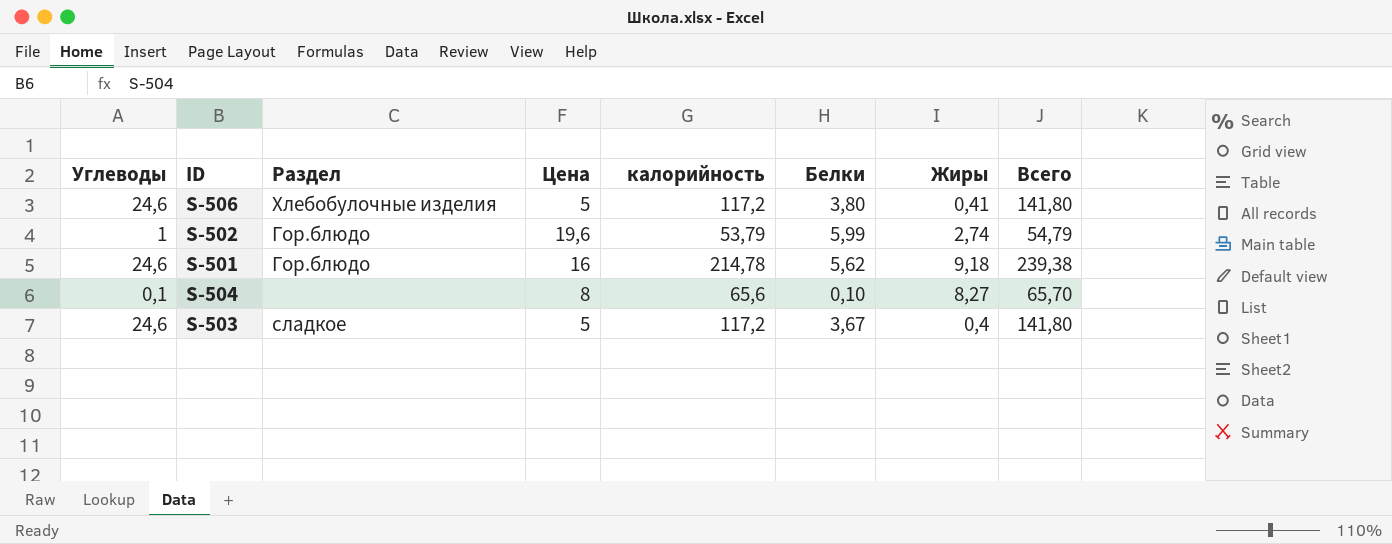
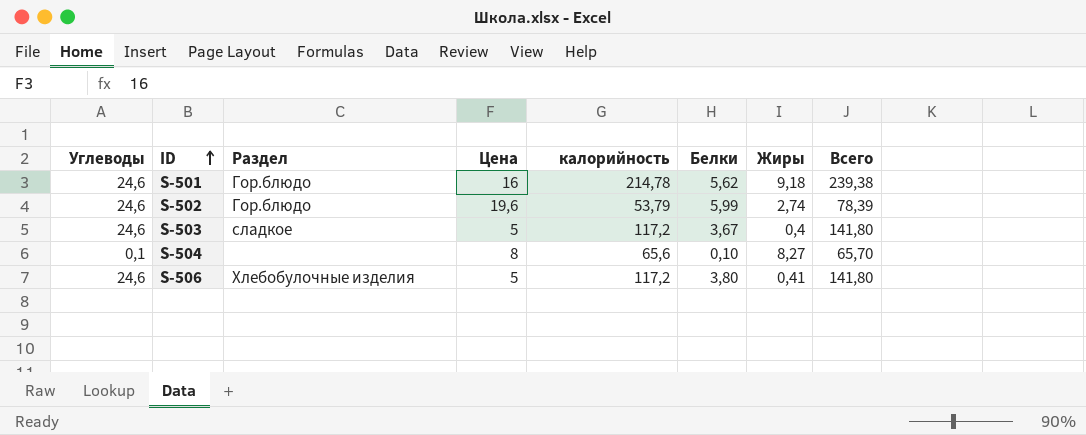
row order: none -> ID ascending
S-502 | Углеводы: 1 -> 24,6
S-502 | Всего: 54,79 -> 78,39

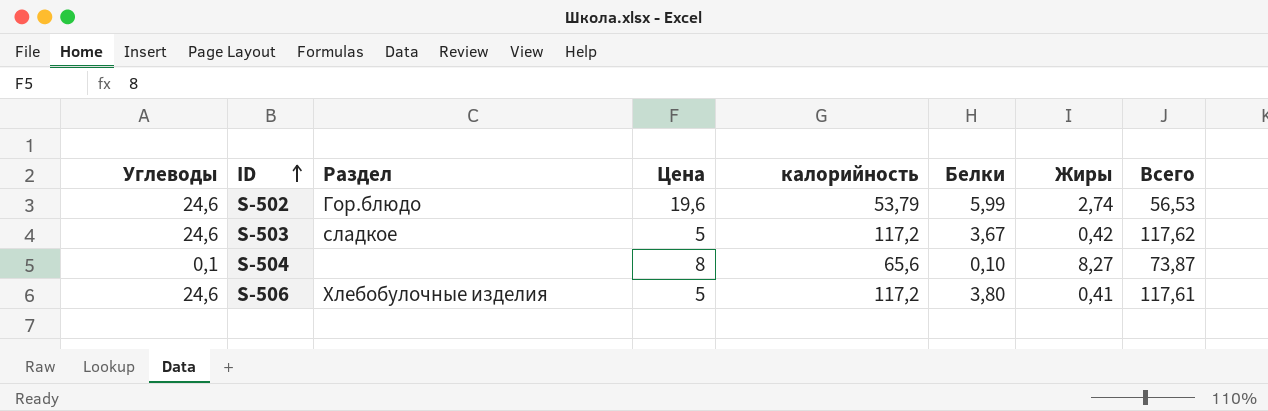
column Всего | formula: [Углеводы] + [калорийность] -> [калорийность] + [Жиры]
row S-501: 24,6 | Гор.блюдо | 16 | 214,78 | 5,62 | 9,18 | 239,38 -> none
S-503 | Жиры: 0,4 -> 0,42

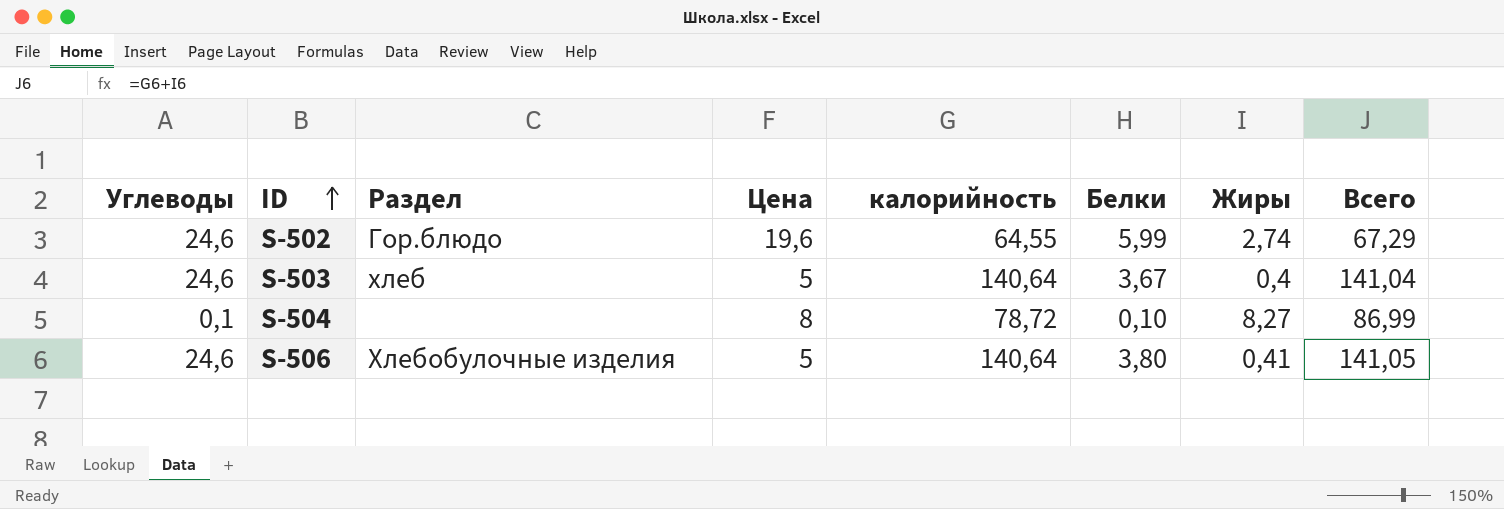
S-502 | калорийность: 53,79 -> 64,55
S-502 | Всего: 56,53 -> 67,29
S-503 | Раздел: сладкое -> хлеб
S-503 | калорийность: 117,2 -> 140,64
S-503 | Жиры: 0,42 -> 0,4
S-503 | Всего: 117,62 -> 141,04
S-504 | калорийность: 65,6 -> 78,72
S-504 | Всего: 73,87 -> 86,99
S-506 | калорийность: 117,2 -> 140,64
S-506 | Всего: 117,61 -> 141,05

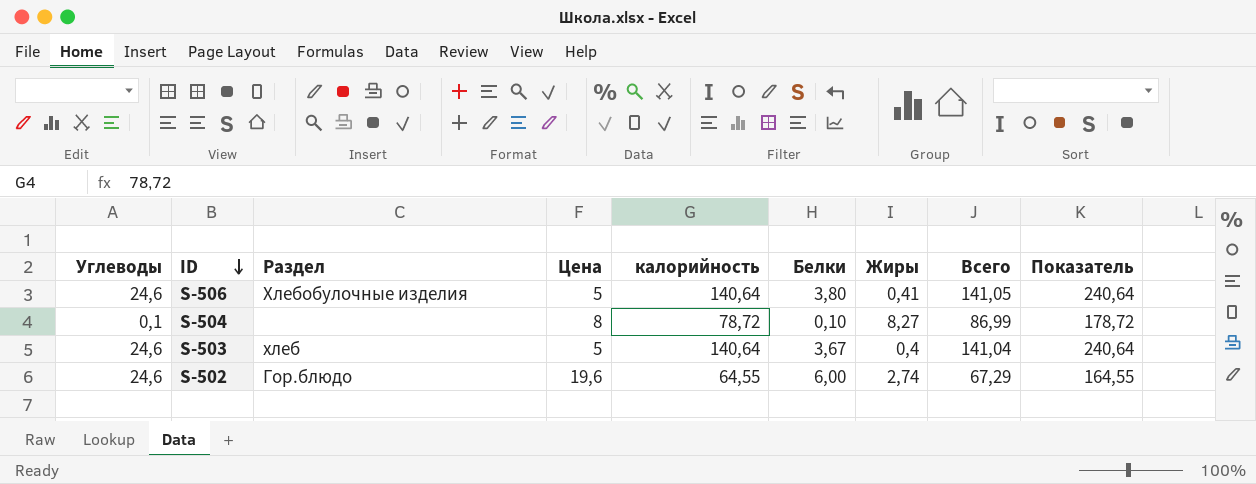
row order: ID ascending -> ID descending
column Показатель | formula: none -> [калорийность] + 100
S-502 | Белки: 5,99 -> 6,00

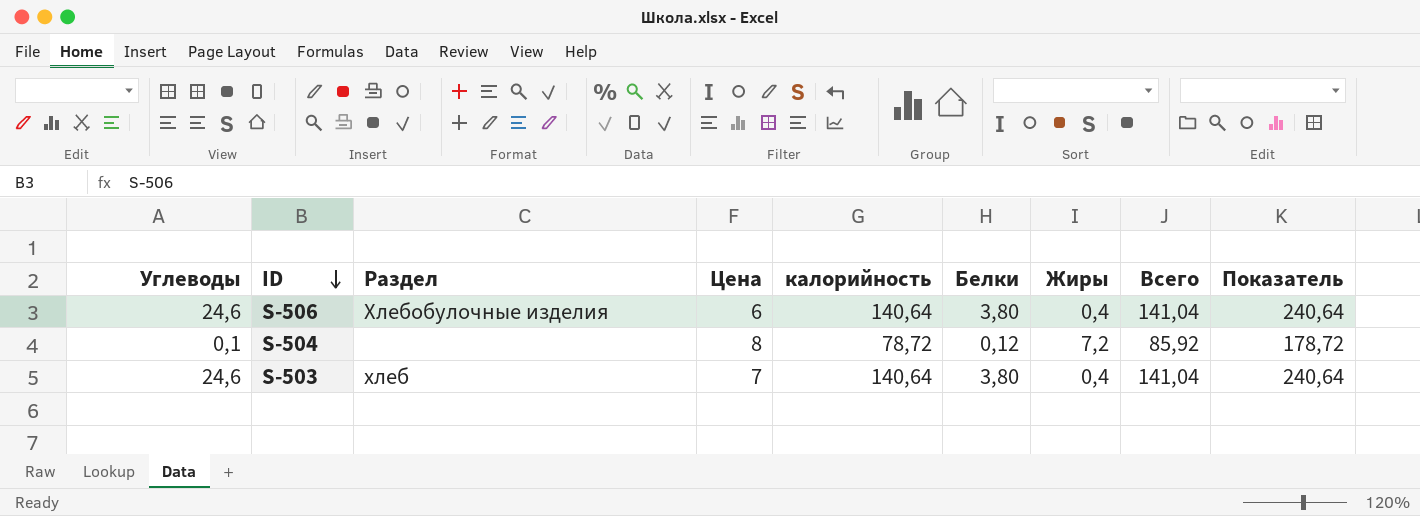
row S-502: 24,6 | Гор.блюдо | 19,6 | 64,55 | 6,00 | 2,74 | 67,29 | 164,55 -> none
S-506 | Цена: 5 -> 6
S-506 | Жиры: 0,41 -> 0,4
S-506 | Всего: 141,05 -> 141,04
S-504 | Белки: 0,10 -> 0,12
S-504 | Жиры: 8,27 -> 7,2
S-504 | Всего: 86,99 -> 85,92
S-503 | Цена: 5 -> 7
S-503 | Белки: 3,67 -> 3,80

